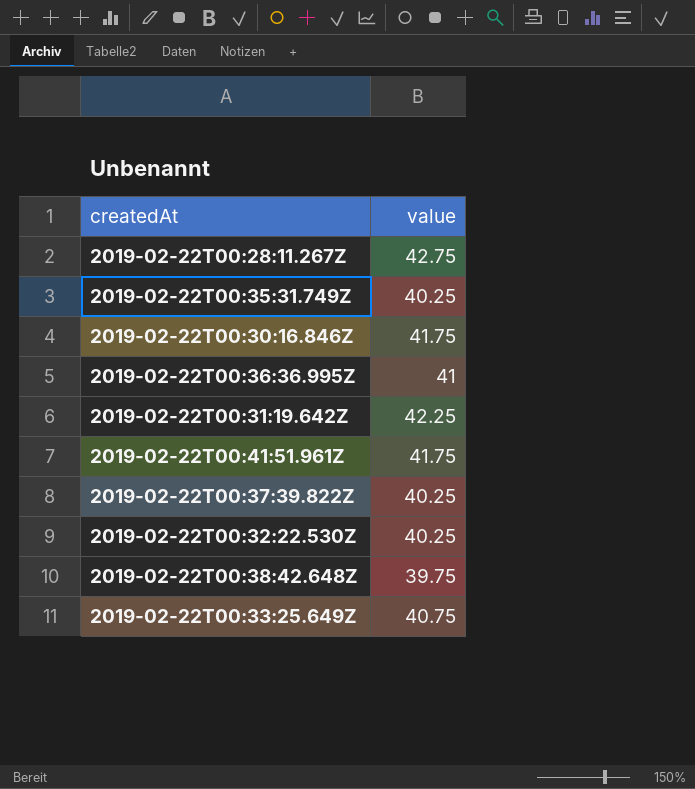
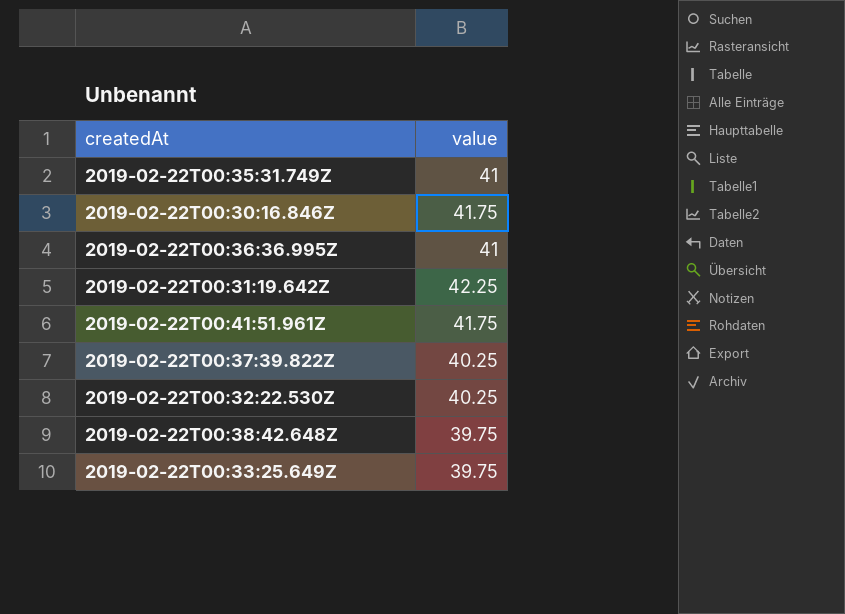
row 2019-02-22T00:28:11.267Z: 42.75 -> none
2019-02-22T00:35:31.749Z | value: 40.25 -> 41
2019-02-22T00:33:25.649Z | value: 40.75 -> 39.75

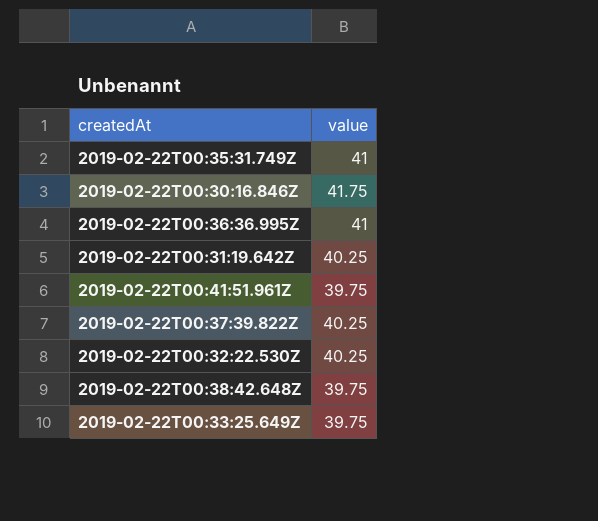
2019-02-22T00:31:19.642Z | value: 42.25 -> 40.25
2019-02-22T00:41:51.961Z | value: 41.75 -> 39.75

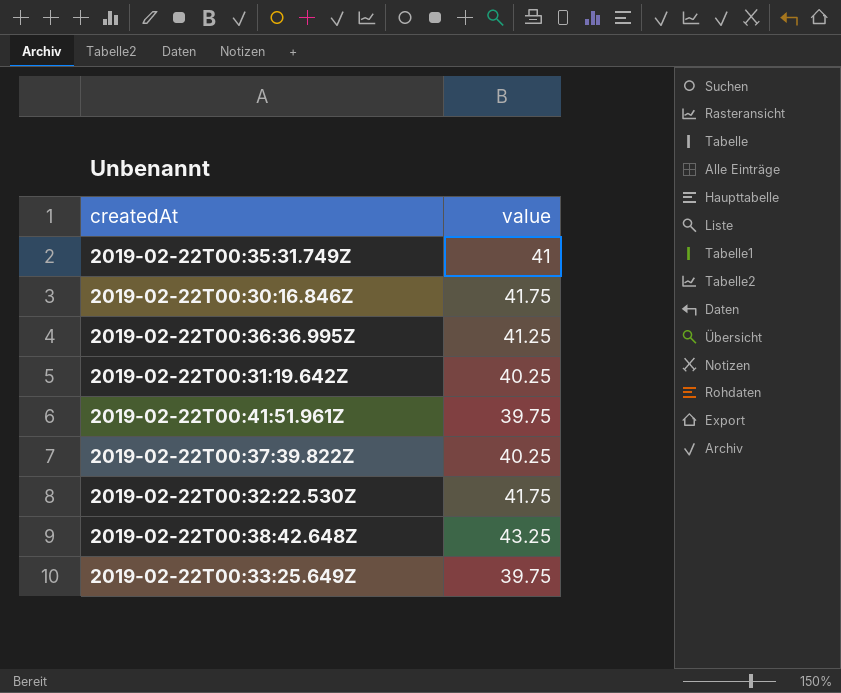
2019-02-22T00:36:36.995Z | value: 41 -> 41.25
2019-02-22T00:32:22.530Z | value: 40.25 -> 41.75
2019-02-22T00:38:42.648Z | value: 39.75 -> 43.25

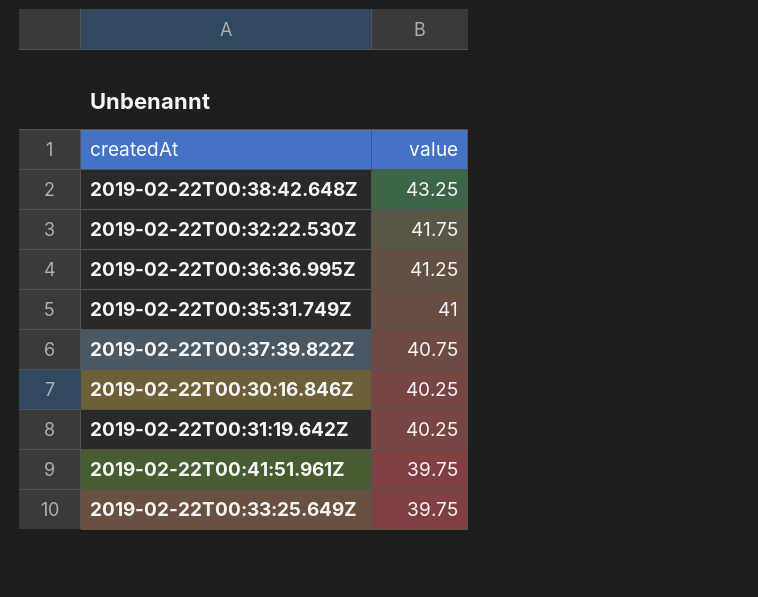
row order: none -> value descending
2019-02-22T00:37:39.822Z | value: 40.25 -> 40.75
2019-02-22T00:30:16.846Z | value: 41.75 -> 40.25

